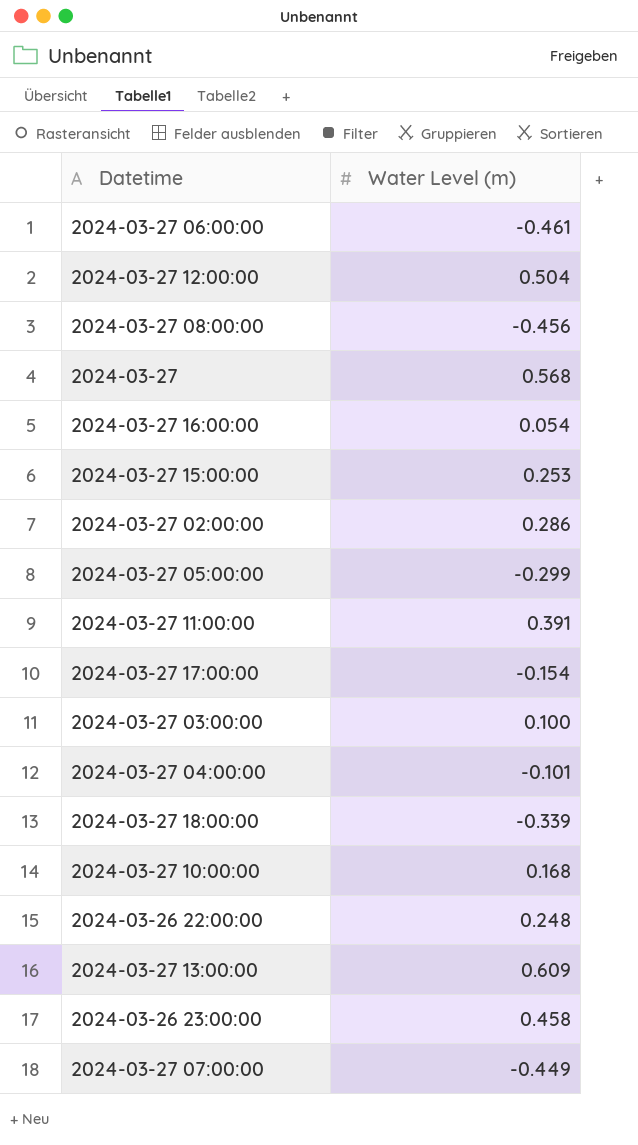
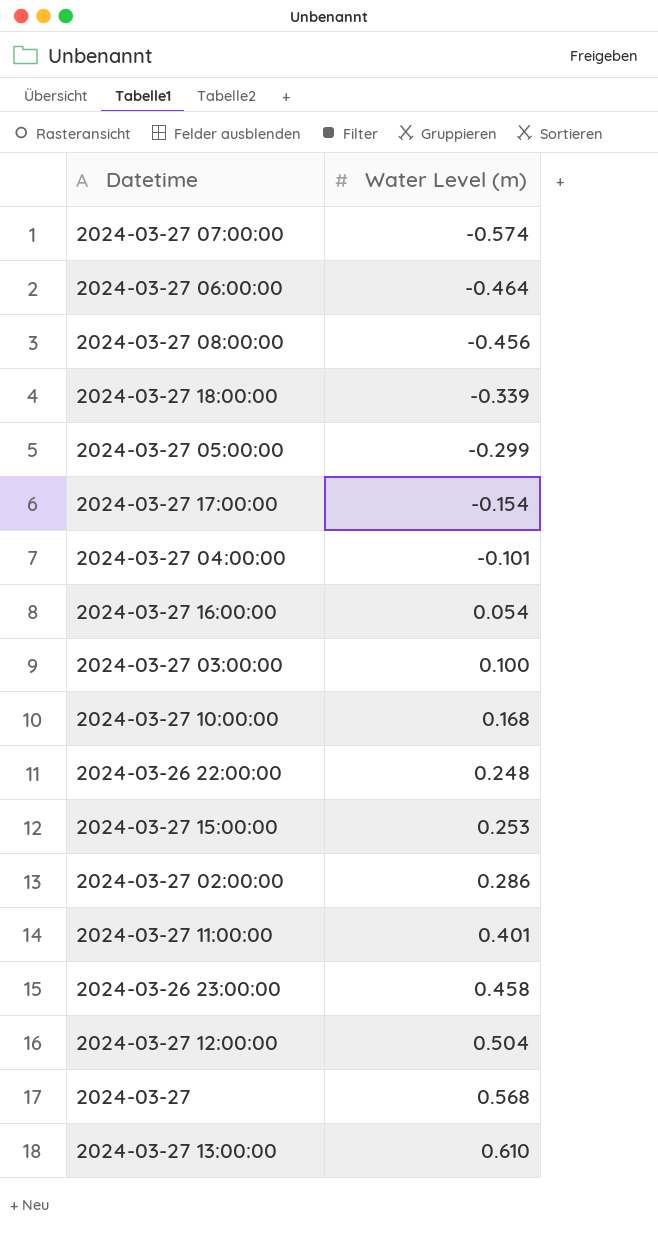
row order: none -> Water Level (m) ascending
2024-03-27 07:00:00 | Water Level (m): -0.449 -> -0.574
2024-03-27 06:00:00 | Water Level (m): -0.461 -> -0.464
2024-03-27 11:00:00 | Water Level (m): 0.391 -> 0.401
2024-03-27 13:00:00 | Water Level (m): 0.609 -> 0.610

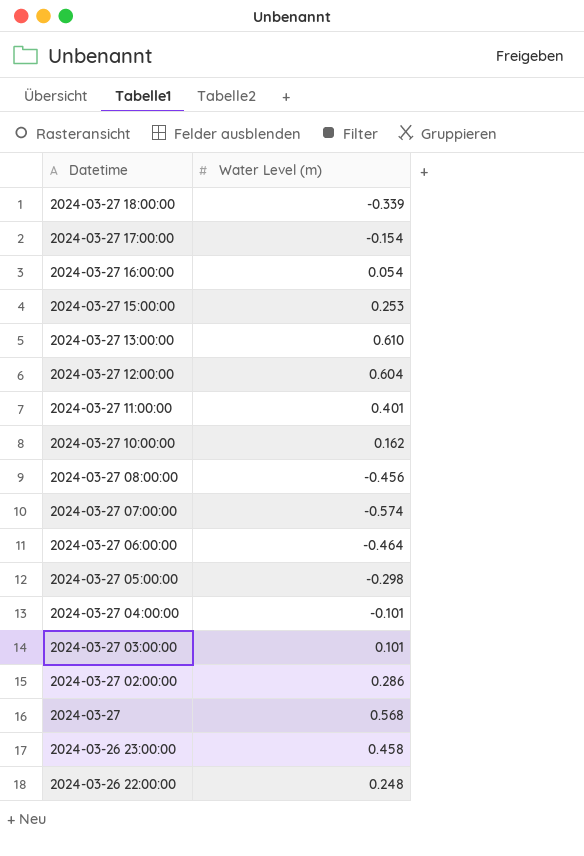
row order: Water Level (m) ascending -> Datetime descending
2024-03-27 12:00:00 | Water Level (m): 0.504 -> 0.604
2024-03-27 10:00:00 | Water Level (m): 0.168 -> 0.162
2024-03-27 05:00:00 | Water Level (m): -0.299 -> -0.298
2024-03-27 03:00:00 | Water Level (m): 0.100 -> 0.101

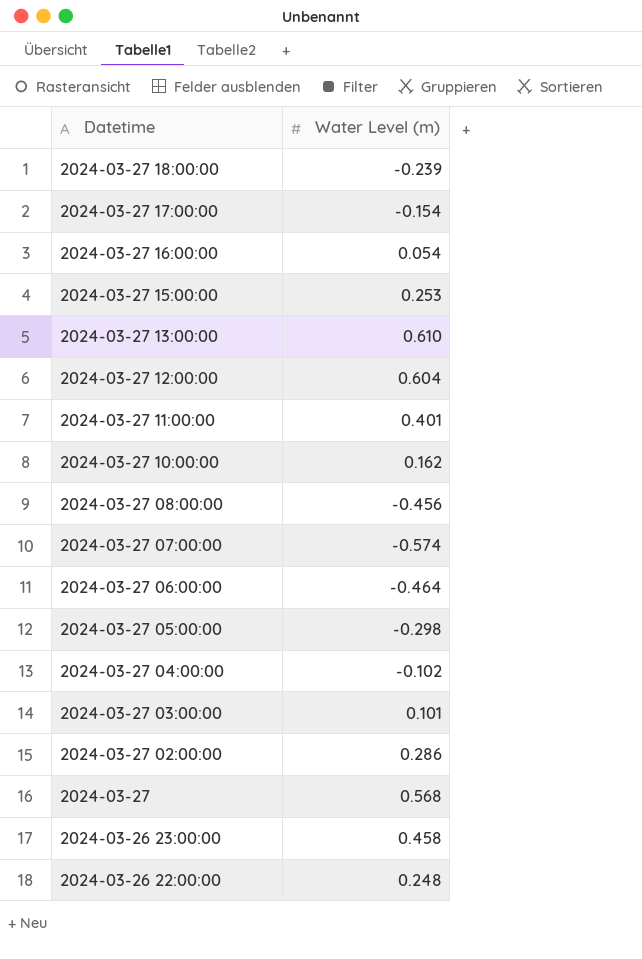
2024-03-27 18:00:00 | Water Level (m): -0.339 -> -0.239
2024-03-27 04:00:00 | Water Level (m): -0.101 -> -0.102

